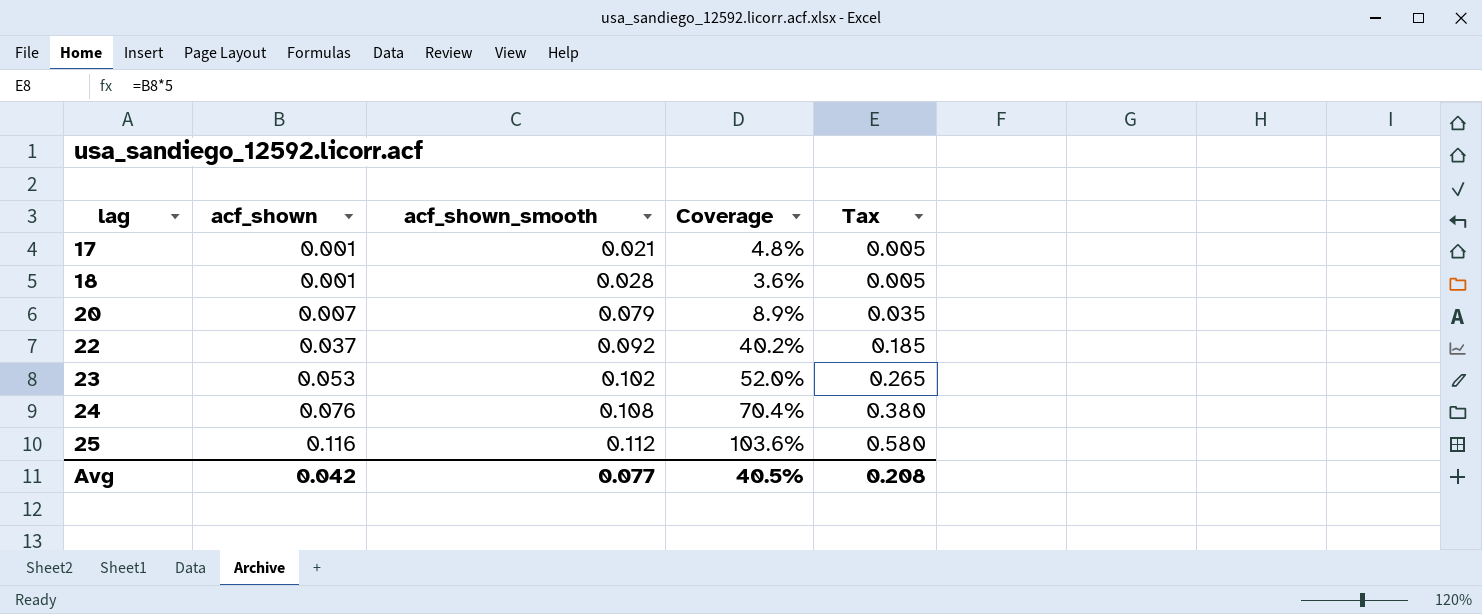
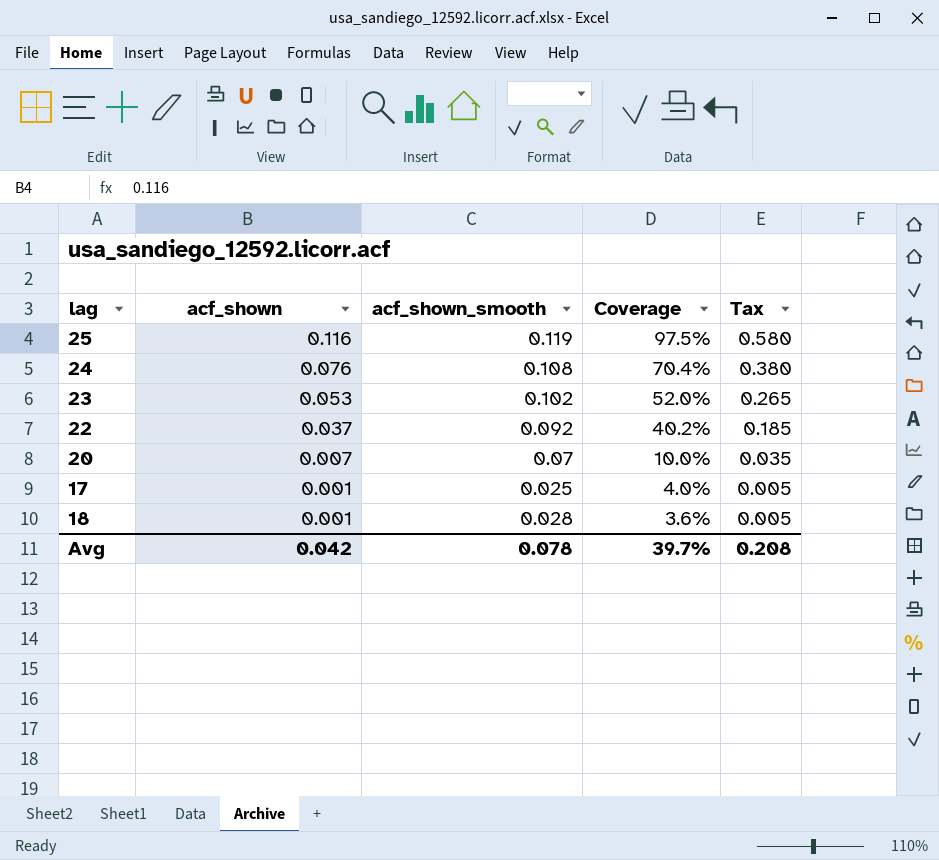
row order: lag ascending -> acf_shown descending
25 | acf_shown_smooth: 0.112 -> 0.119
25 | Coverage: 103.6% -> 97.5%
20 | acf_shown_smooth: 0.079 -> 0.07
20 | Coverage: 8.9% -> 10.0%
17 | acf_shown_smooth: 0.021 -> 0.025
17 | Coverage: 4.8% -> 4.0%
Avg | acf_shown_smooth: 0.077 -> 0.078
Avg | Coverage: 40.5% -> 39.7%

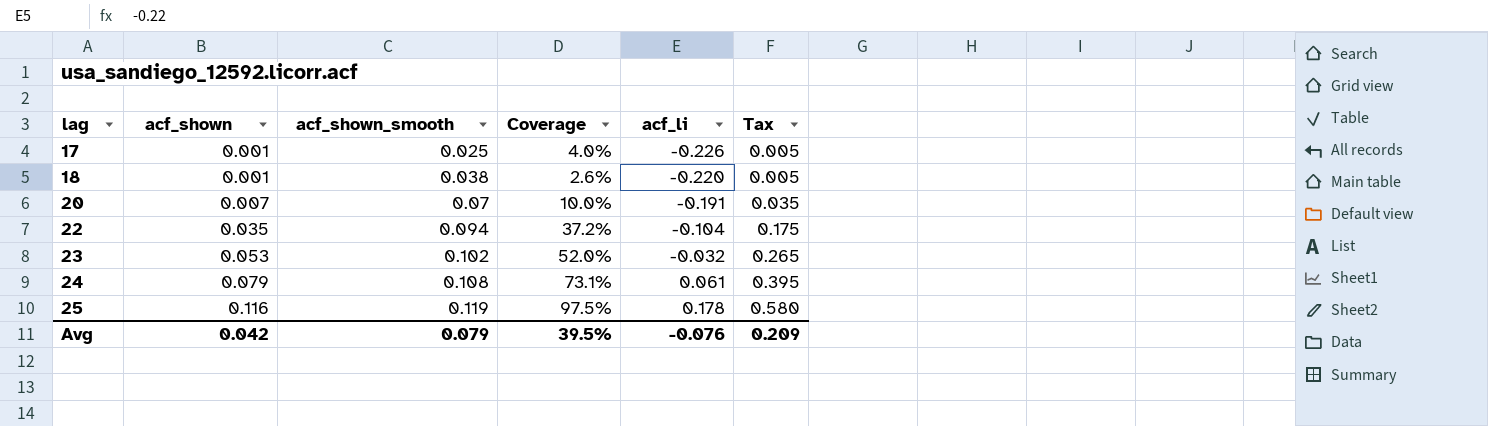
row order: acf_shown descending -> lag ascending
column acf_li | position: none -> 5
18 | acf_shown_smooth: 0.028 -> 0.038
18 | Coverage: 3.6% -> 2.6%
22 | acf_shown: 0.037 -> 0.035
22 | acf_shown_smooth: 0.092 -> 0.094
22 | Coverage: 40.2% -> 37.2%
22 | Tax: 0.185 -> 0.175
24 | acf_shown: 0.076 -> 0.079
24 | Coverage: 70.4% -> 73.1%
24 | Tax: 0.380 -> 0.395
Avg | acf_shown_smooth: 0.078 -> 0.079
Avg | Coverage: 39.7% -> 39.5%
Avg | Tax: 0.208 -> 0.209

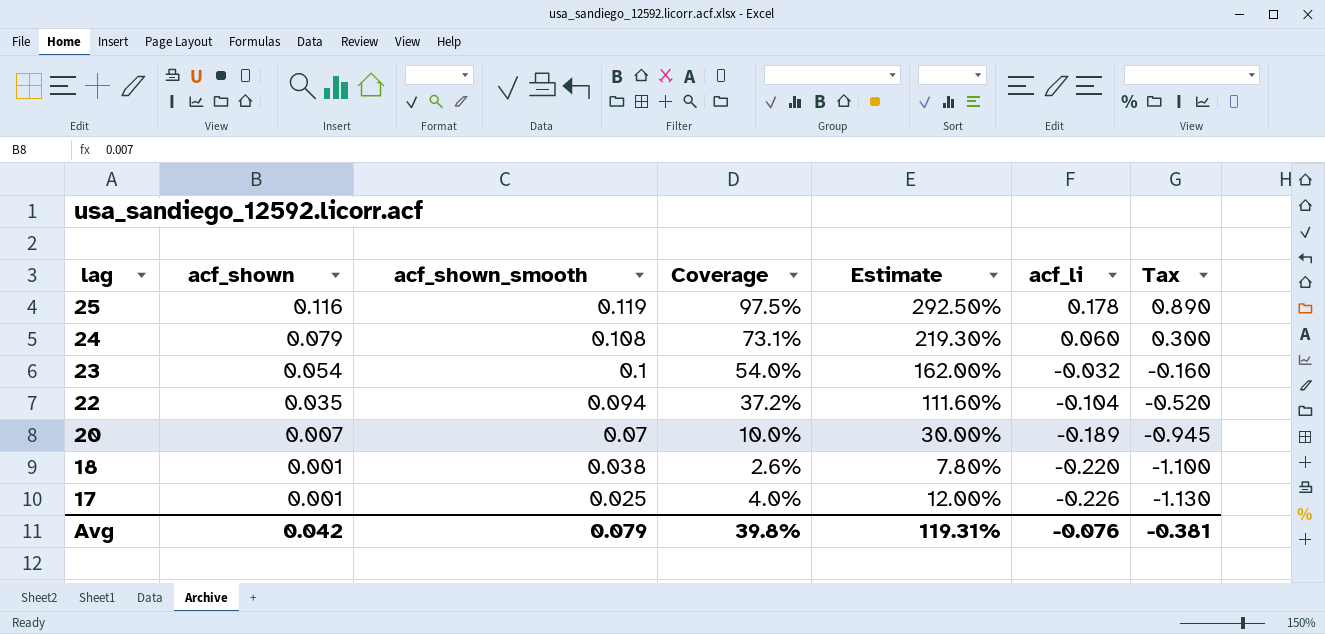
row order: lag ascending -> lag descending
column Estimate | formula: none -> [Coverage] * 3
column Tax | formula: [acf_shown] * 5 -> [acf_li] * 5
24 | acf_li: 0.061 -> 0.060
23 | acf_shown: 0.053 -> 0.054
23 | acf_shown_smooth: 0.102 -> 0.1
23 | Coverage: 52.0% -> 54.0%
20 | acf_li: -0.191 -> -0.189
Avg | Coverage: 39.5% -> 39.8%
Avg | Tax: 0.209 -> -0.381

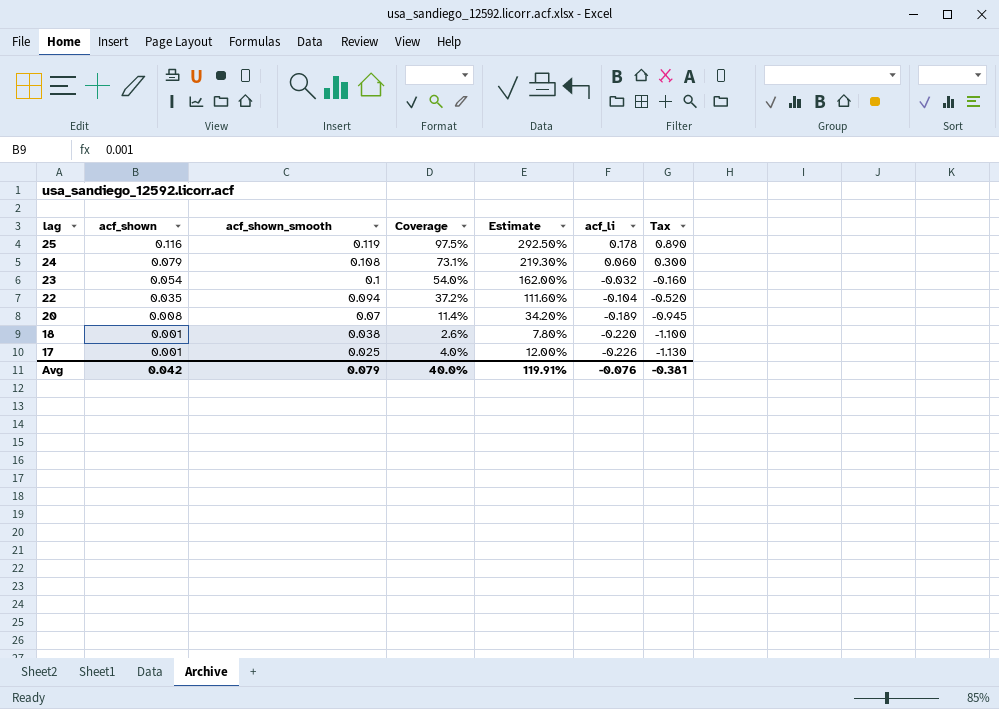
20 | acf_shown: 0.007 -> 0.008
20 | Coverage: 10.0% -> 11.4%
20 | Estimate: 30.00% -> 34.20%
Avg | Coverage: 39.8% -> 40.0%
Avg | Estimate: 119.31% -> 119.91%

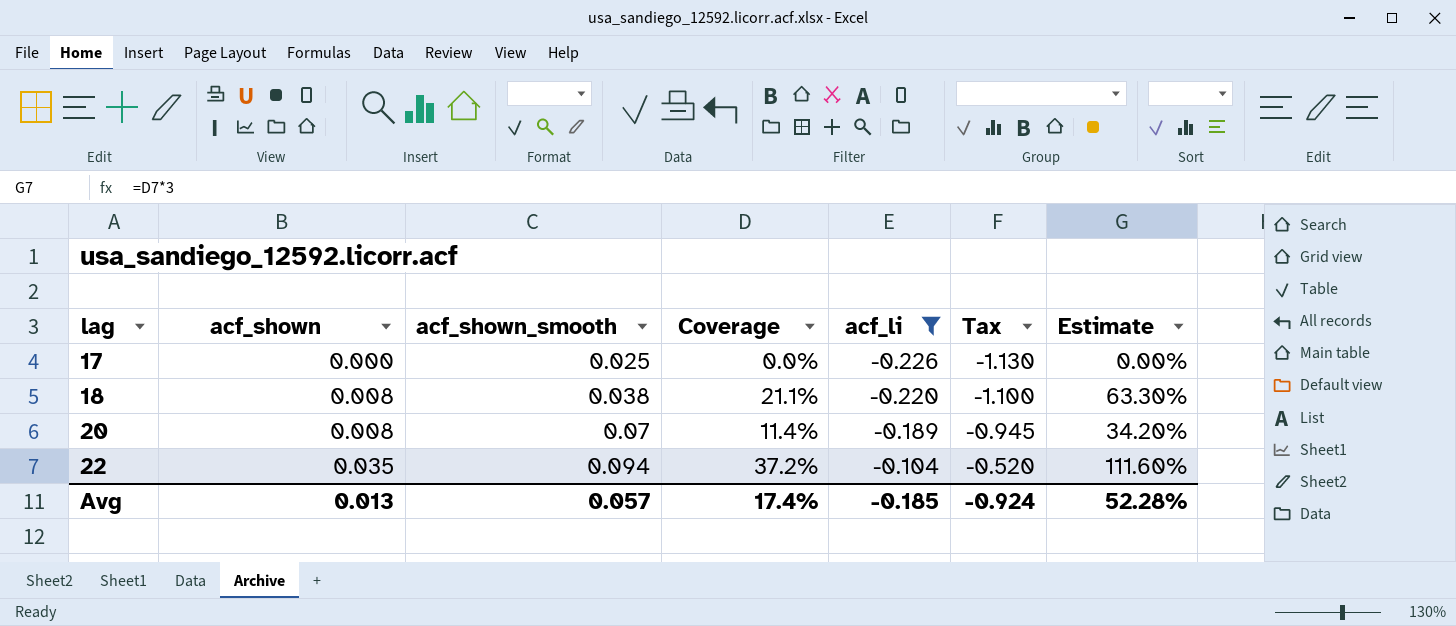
filter: none -> acf_li <= -0.104
row order: lag descending -> lag ascending
column Estimate | position: 5 -> 7
17 | acf_shown: 0.001 -> 0.000
17 | Coverage: 4.0% -> 0.0%
17 | Estimate: 12.00% -> 0.00%
18 | acf_shown: 0.001 -> 0.008
18 | Coverage: 2.6% -> 21.1%
18 | Estimate: 7.80% -> 63.30%
Avg | acf_shown: 0.042 -> 0.013
Avg | acf_shown_smooth: 0.079 -> 0.057
Avg | Coverage: 40.0% -> 17.4%
Avg | acf_li: -0.076 -> -0.185
Avg | Tax: -0.381 -> -0.924
Avg | Estimate: 119.91% -> 52.28%

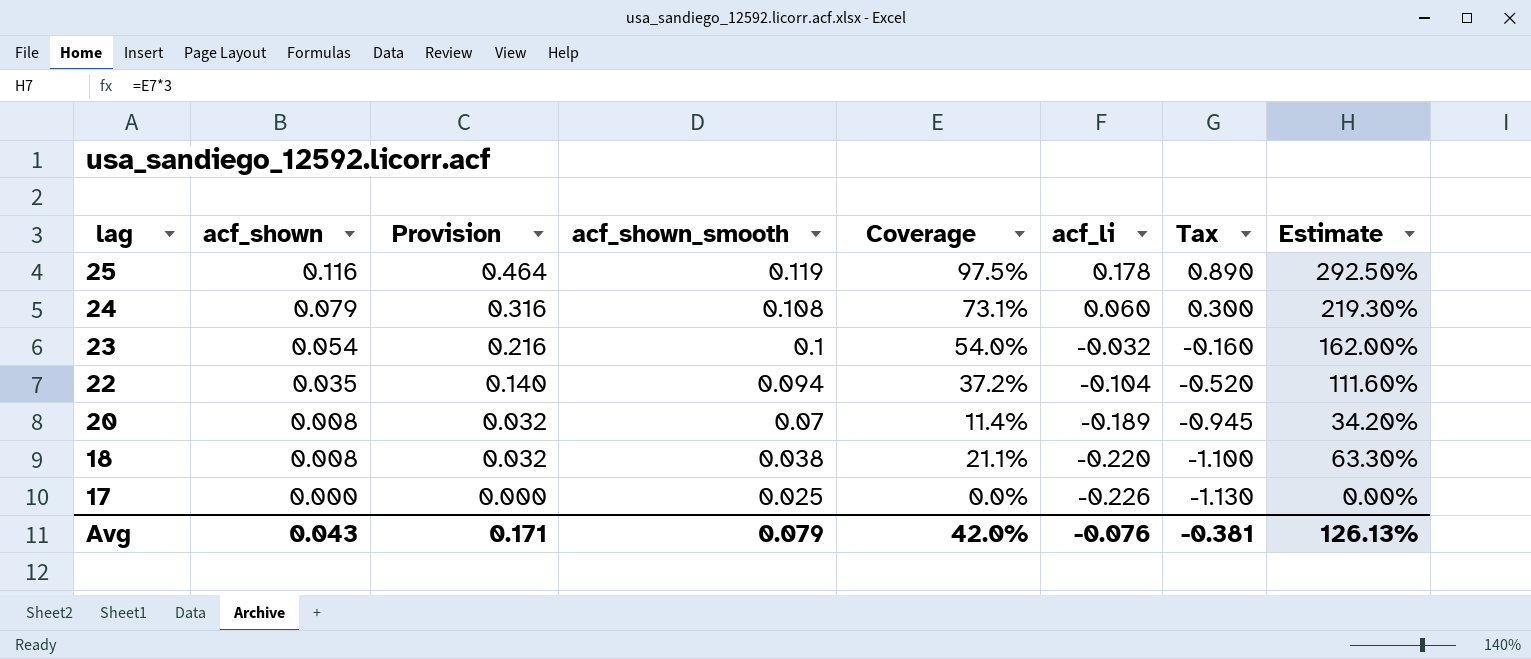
filter: acf_li <= -0.104 -> none
row order: lag ascending -> lag descending
column Provision | formula: none -> [acf_shown] * 4
Avg | acf_shown: 0.013 -> 0.043
Avg | acf_shown_smooth: 0.057 -> 0.079
Avg | Coverage: 17.4% -> 42.0%
Avg | acf_li: -0.185 -> -0.076
Avg | Tax: -0.924 -> -0.381
Avg | Estimate: 52.28% -> 126.13%

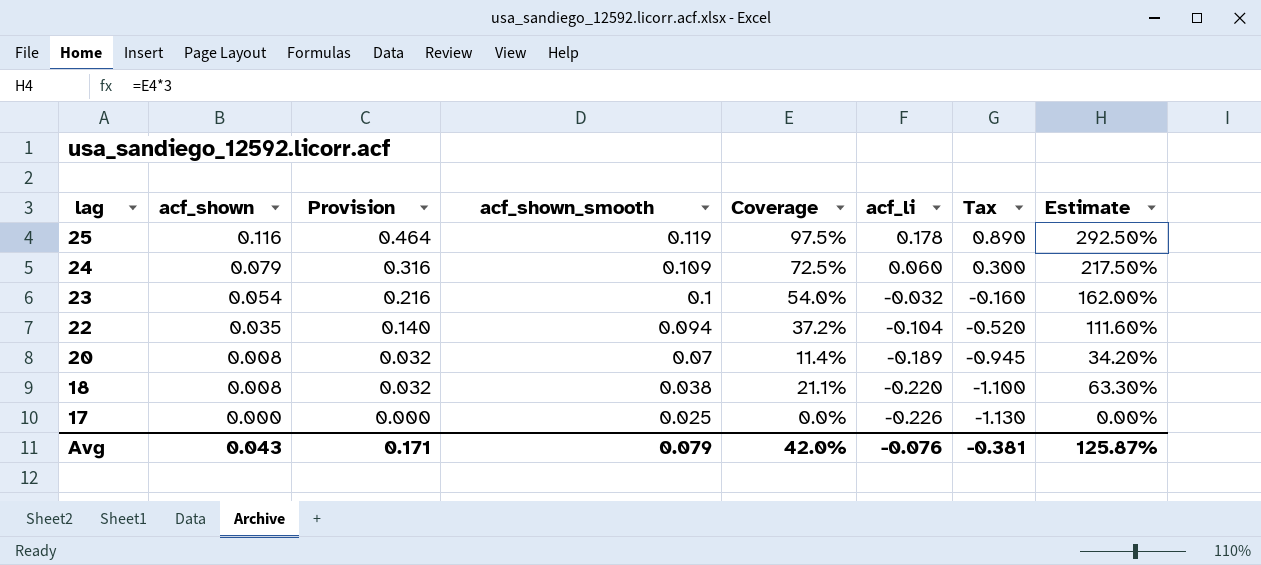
24 | acf_shown_smooth: 0.108 -> 0.109
24 | Coverage: 73.1% -> 72.5%
24 | Estimate: 219.30% -> 217.50%
Avg | Estimate: 126.13% -> 125.87%

